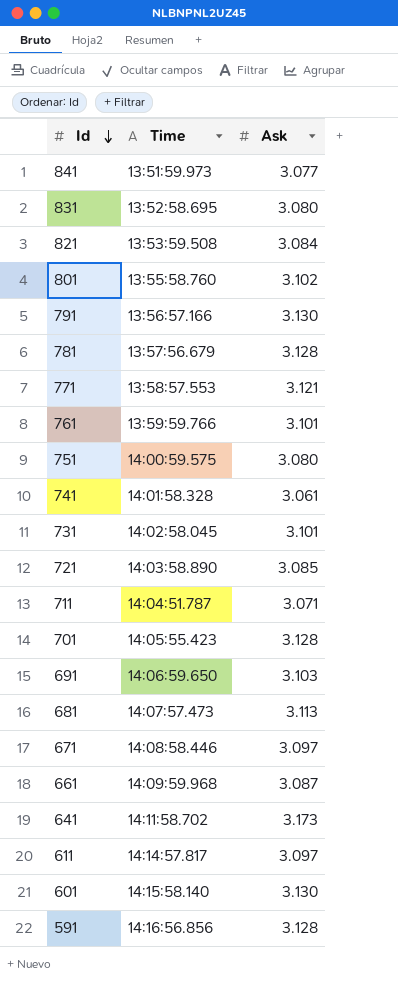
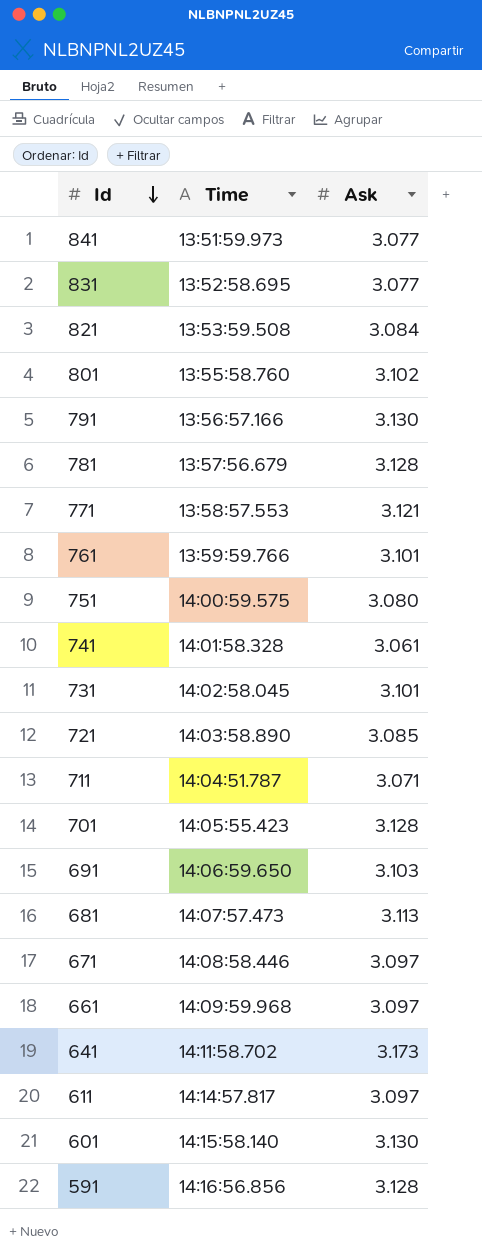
831 | Ask: 3.080 -> 3.077
661 | Ask: 3.087 -> 3.097

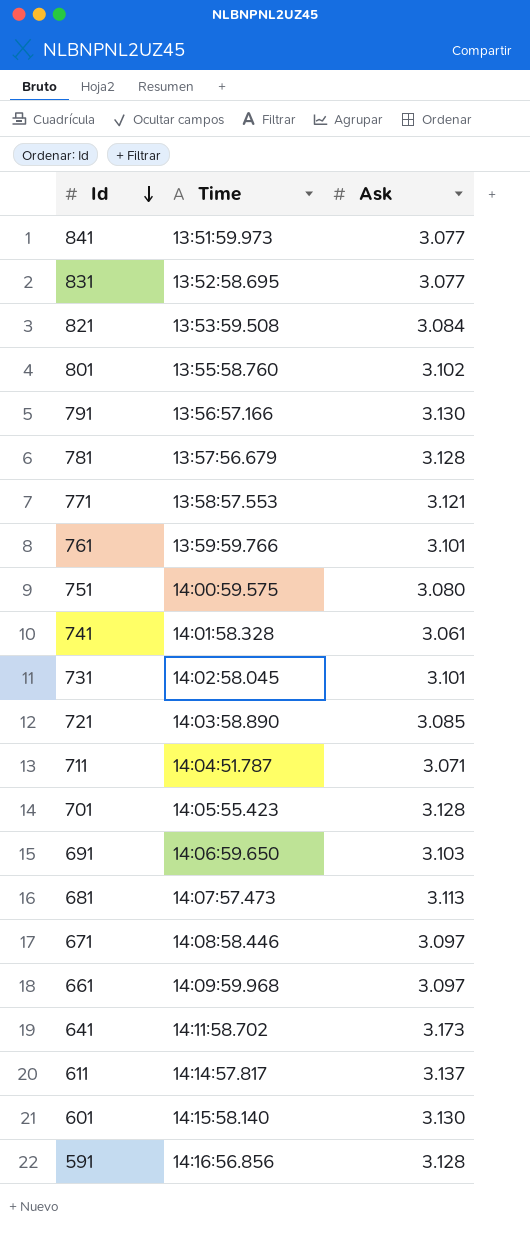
611 | Ask: 3.097 -> 3.137

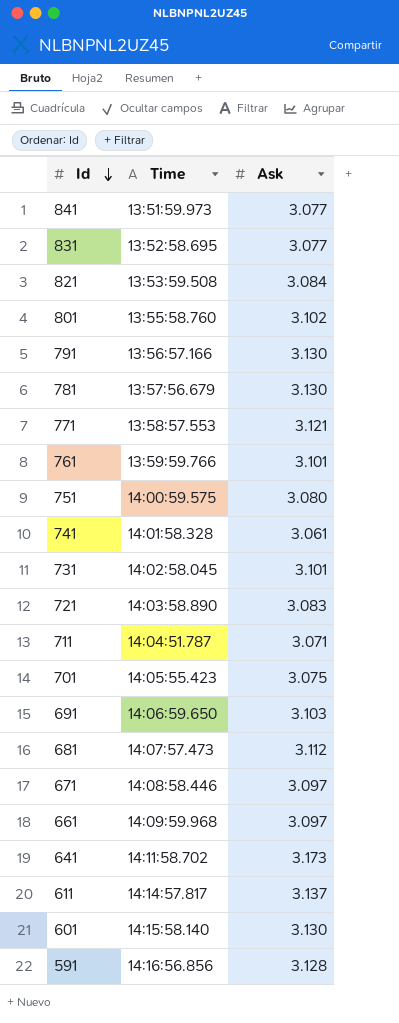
781 | Ask: 3.128 -> 3.130
721 | Ask: 3.085 -> 3.083
701 | Ask: 3.128 -> 3.075
681 | Ask: 3.113 -> 3.112

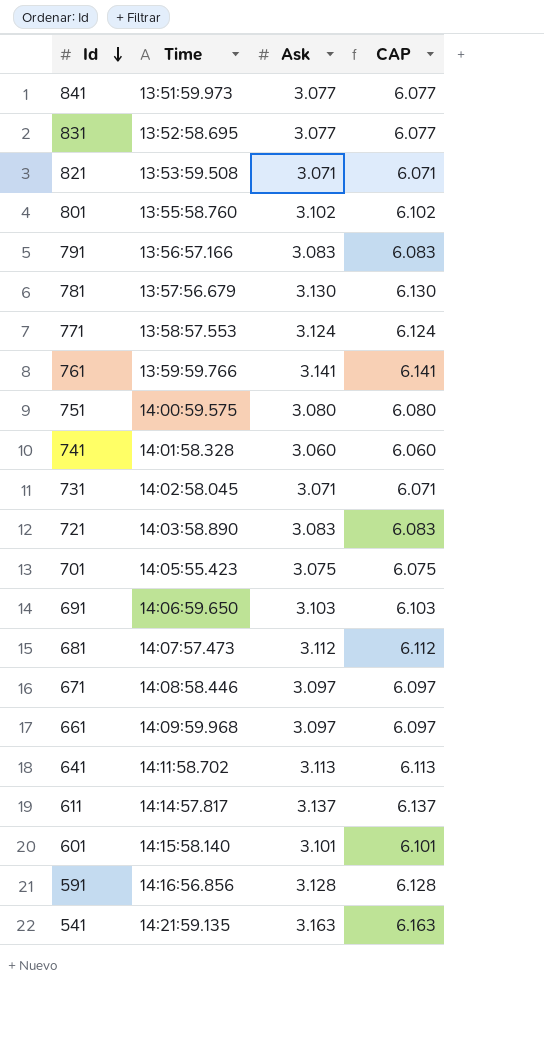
column CAP | formula: none -> [Ask] + 3
row 711: 14:04:51.787 | 3.071 -> none
821 | Ask: 3.084 -> 3.071
791 | Ask: 3.130 -> 3.083
771 | Ask: 3.121 -> 3.124
761 | Ask: 3.101 -> 3.141
741 | Ask: 3.061 -> 3.060
731 | Ask: 3.101 -> 3.071
641 | Ask: 3.173 -> 3.113
601 | Ask: 3.130 -> 3.101
row 541: none -> 14:21:59.135 | 3.163 | 6.163

